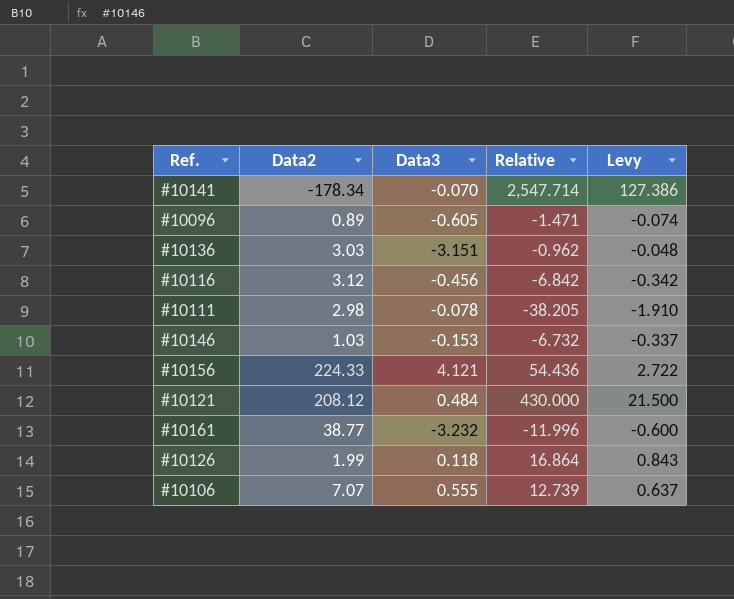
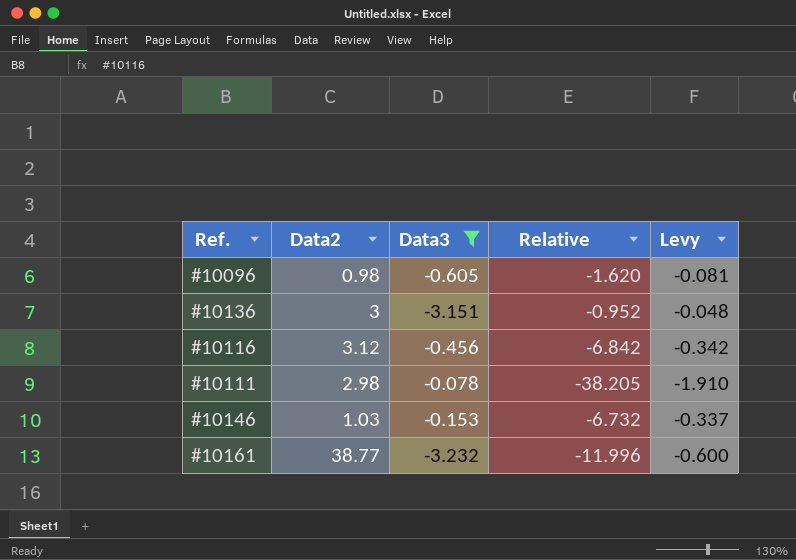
filter: none -> Data3 <= -0.078
#10096 | Data2: 0.89 -> 0.98
#10096 | Relative: -1.471 -> -1.620
#10096 | Levy: -0.074 -> -0.081
#10136 | Data2: 3.03 -> 3
#10136 | Relative: -0.962 -> -0.952

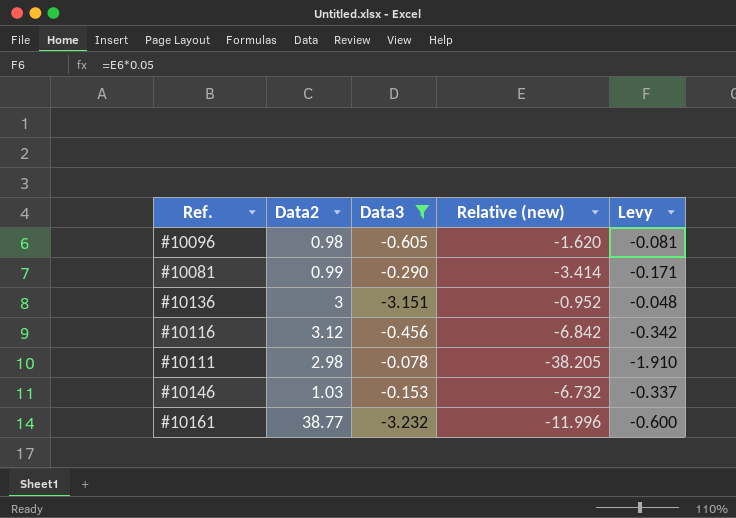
column name: Relative -> Relative (new)
row #10081: none -> 0.99 | -0.290 | -3.414 | -0.171

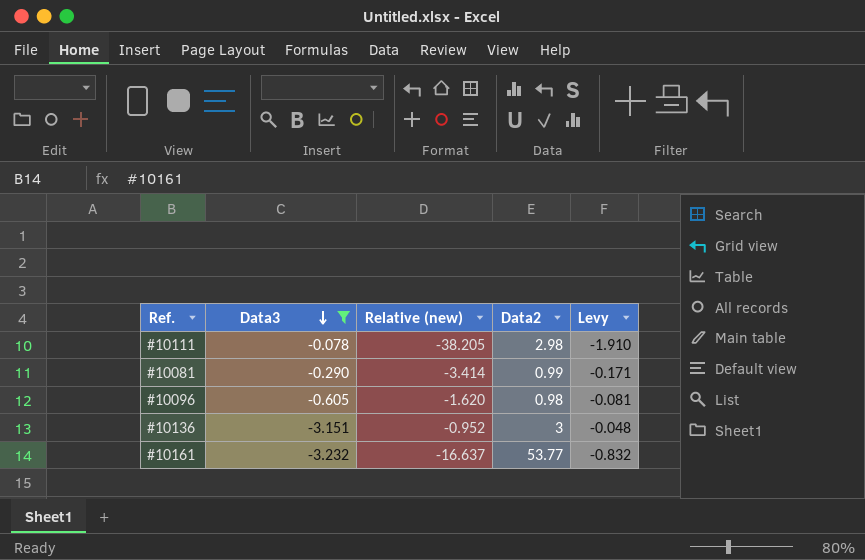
row order: none -> Data3 descending
column Data2 | position: 2 -> 4
row #10116: 3.12 | -0.456 | -6.842 | -0.342 -> none
row #10146: 1.03 | -0.153 | -6.732 | -0.337 -> none
#10161 | Relative (new): -11.996 -> -16.637
#10161 | Data2: 38.77 -> 53.77
#10161 | Levy: -0.600 -> -0.832

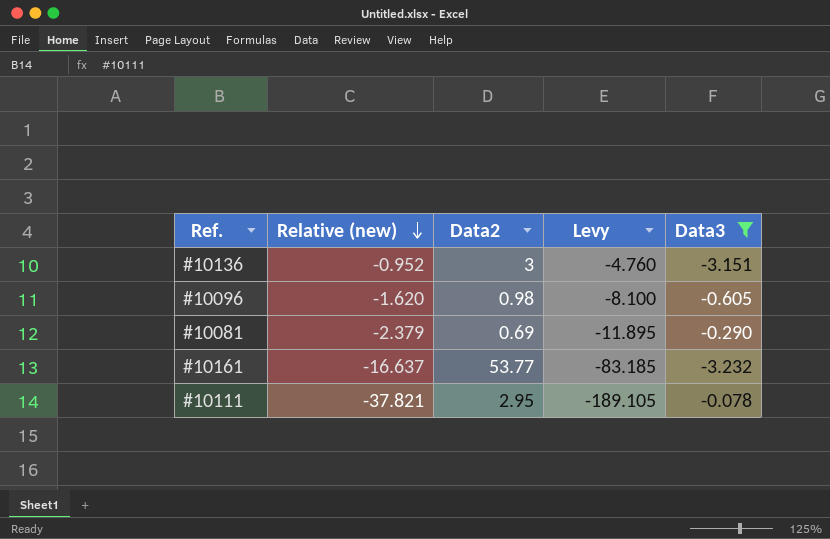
row order: Data3 descending -> Relative (new) descending
column Levy | formula: [Relative (new)] * 0.05 -> [Relative (new)] * 5
column Data3 | position: 2 -> 5
#10081 | Relative (new): -3.414 -> -2.379
#10081 | Data2: 0.99 -> 0.69
#10111 | Relative (new): -38.205 -> -37.821
#10111 | Data2: 2.98 -> 2.95

